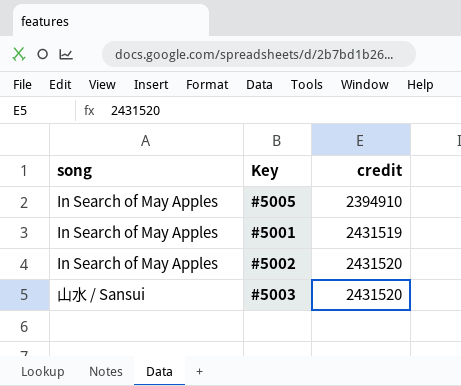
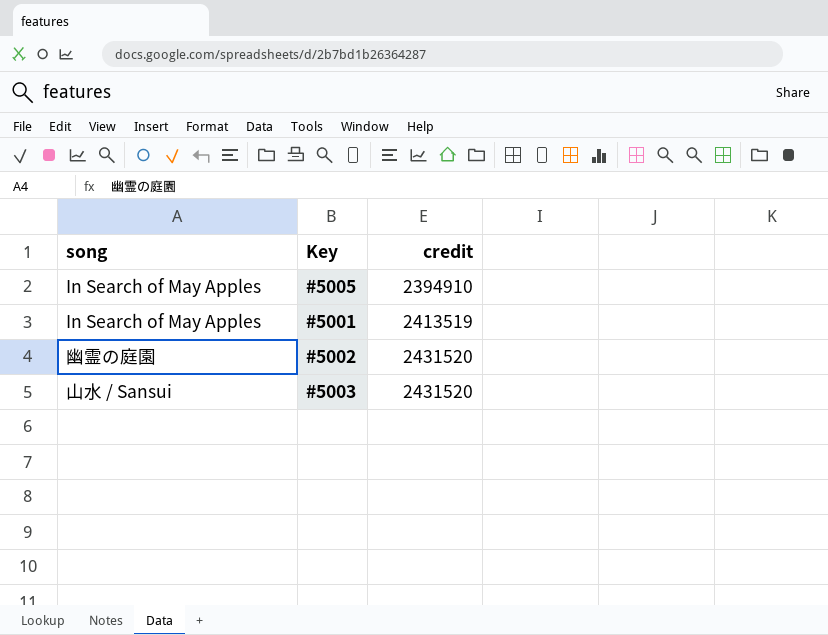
#5001 | credit: 2431519 -> 2413519
#5002 | song: In Search of May Apples -> 幽霊の庭園

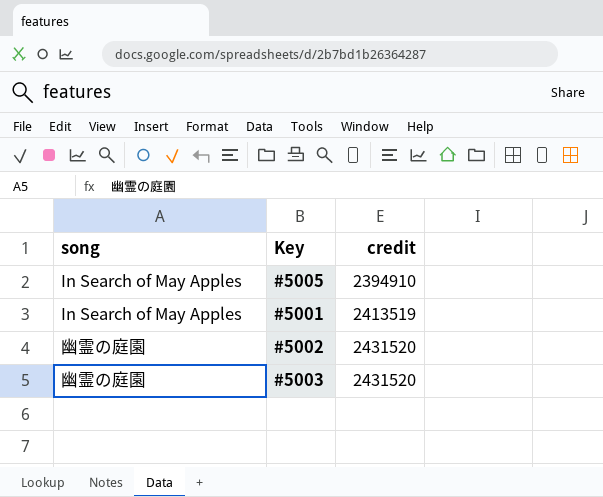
#5003 | song: 山水 / Sansui -> 幽霊の庭園

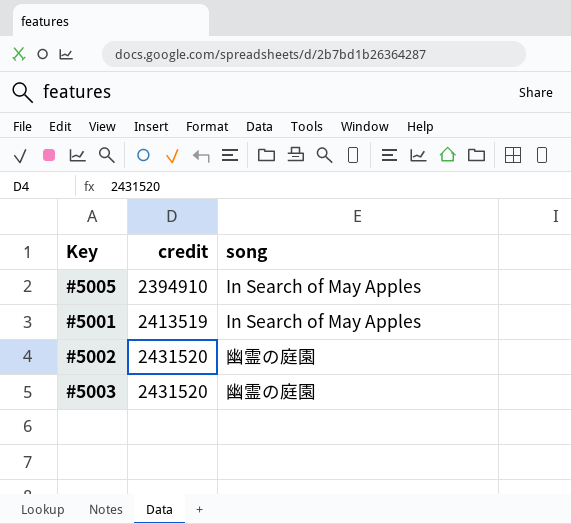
column song | position: 1 -> 3

